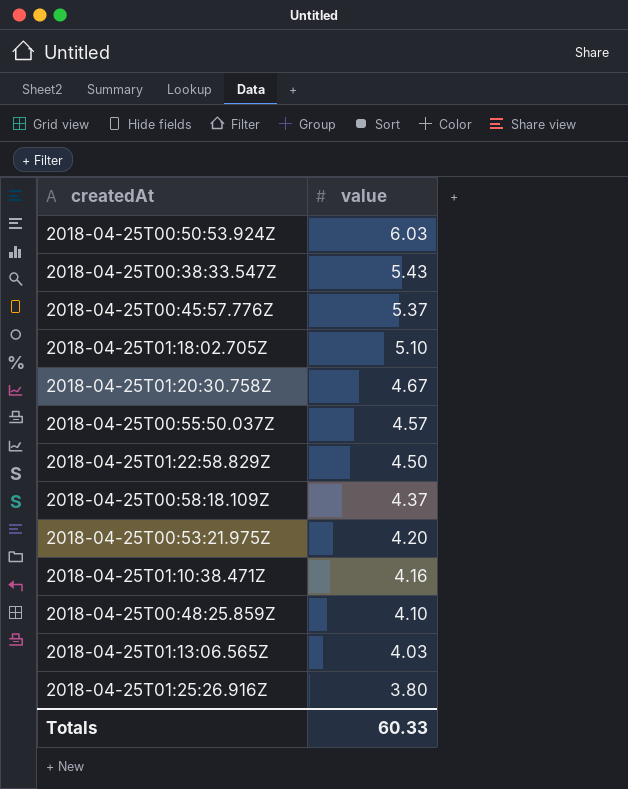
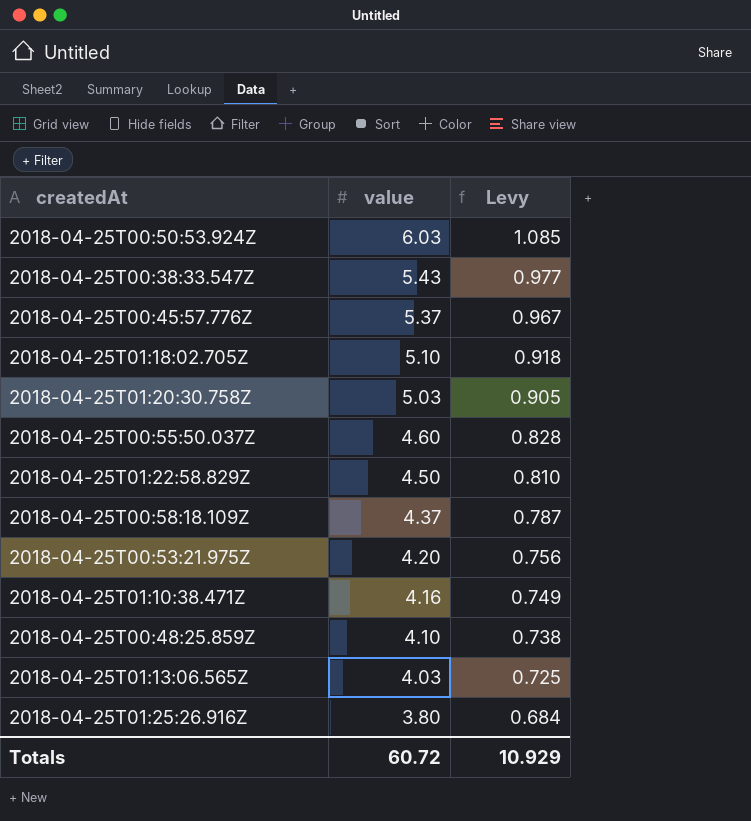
column Levy | formula: none -> [value] * 0.18
2018-04-25T01:20:30.758Z | value: 4.67 -> 5.03
2018-04-25T00:55:50.037Z | value: 4.57 -> 4.60
Totals | value: 60.33 -> 60.72

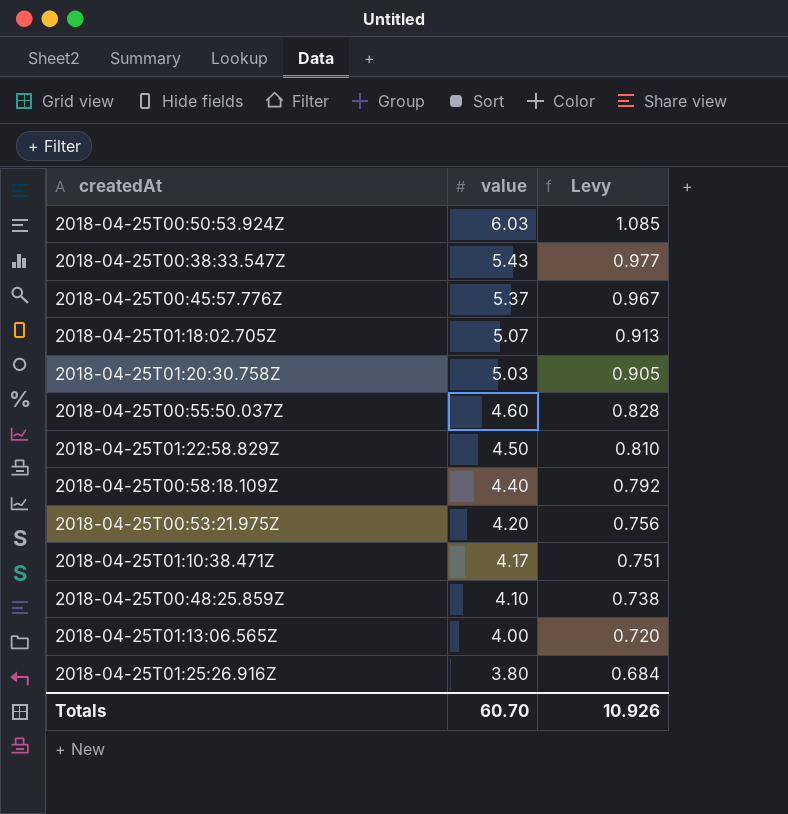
2018-04-25T01:18:02.705Z | value: 5.10 -> 5.07
2018-04-25T01:18:02.705Z | Levy: 0.918 -> 0.913
2018-04-25T00:58:18.109Z | value: 4.37 -> 4.40
2018-04-25T00:58:18.109Z | Levy: 0.787 -> 0.792
2018-04-25T01:10:38.471Z | value: 4.16 -> 4.17
2018-04-25T01:10:38.471Z | Levy: 0.749 -> 0.751
2018-04-25T01:13:06.565Z | value: 4.03 -> 4.00
2018-04-25T01:13:06.565Z | Levy: 0.725 -> 0.720
Totals | value: 60.72 -> 60.70
Totals | Levy: 10.929 -> 10.926

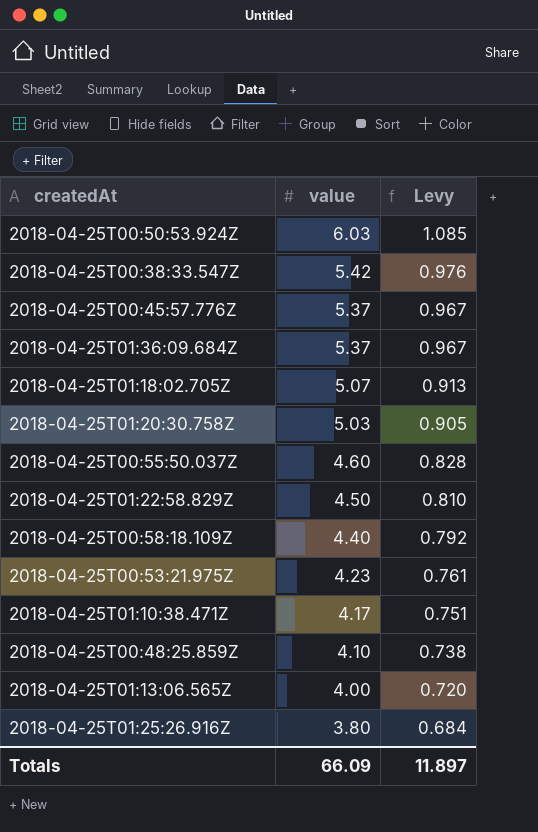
2018-04-25T00:38:33.547Z | value: 5.43 -> 5.42
2018-04-25T00:38:33.547Z | Levy: 0.977 -> 0.976
row 2018-04-25T01:36:09.684Z: none -> 5.37 | 0.967
2018-04-25T00:53:21.975Z | value: 4.20 -> 4.23
2018-04-25T00:53:21.975Z | Levy: 0.756 -> 0.761
Totals | value: 60.70 -> 66.09
Totals | Levy: 10.926 -> 11.897

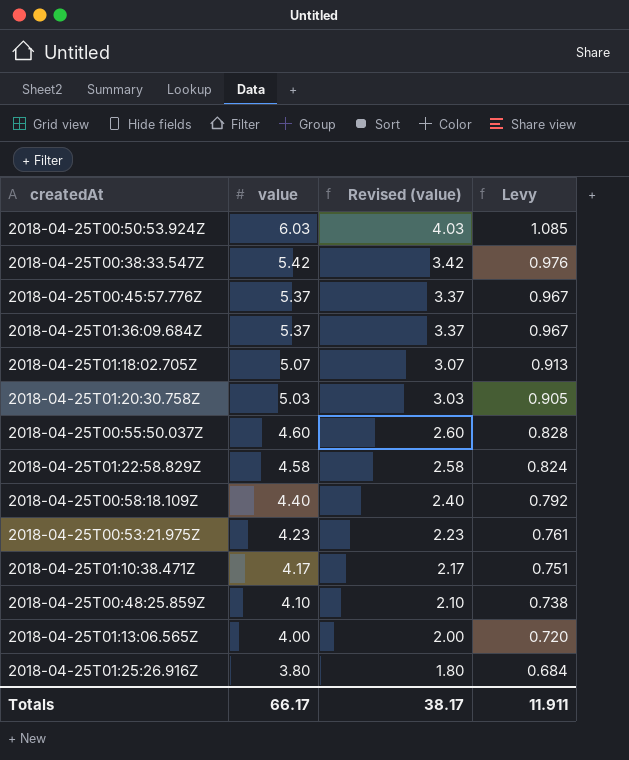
column Revised (value) | formula: none -> [value] - 2
2018-04-25T01:22:58.829Z | value: 4.50 -> 4.58
2018-04-25T01:22:58.829Z | Levy: 0.810 -> 0.824
Totals | value: 66.09 -> 66.17
Totals | Levy: 11.897 -> 11.911

